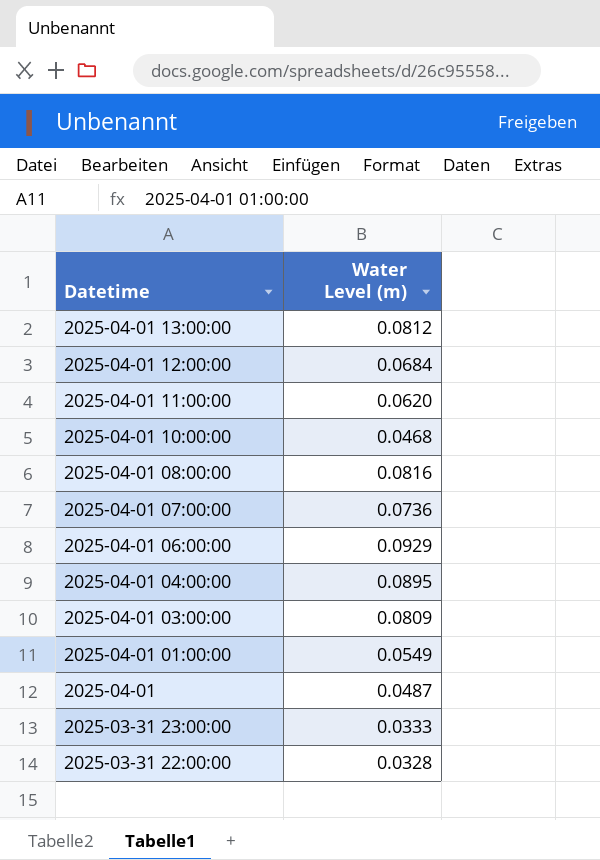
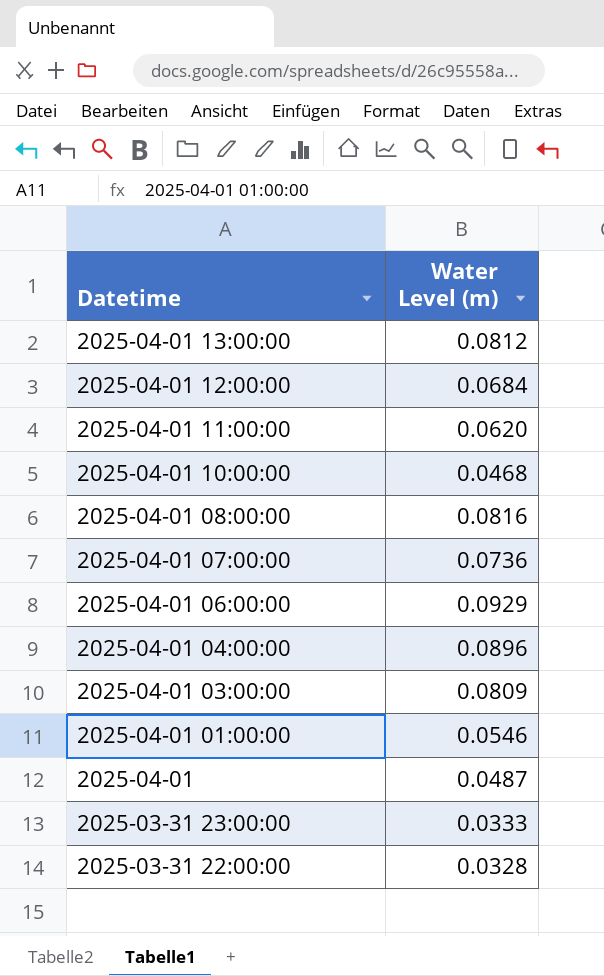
2025-04-01 04:00:00 | Water Level (m): 0.0895 -> 0.0896
2025-04-01 01:00:00 | Water Level (m): 0.0549 -> 0.0546

